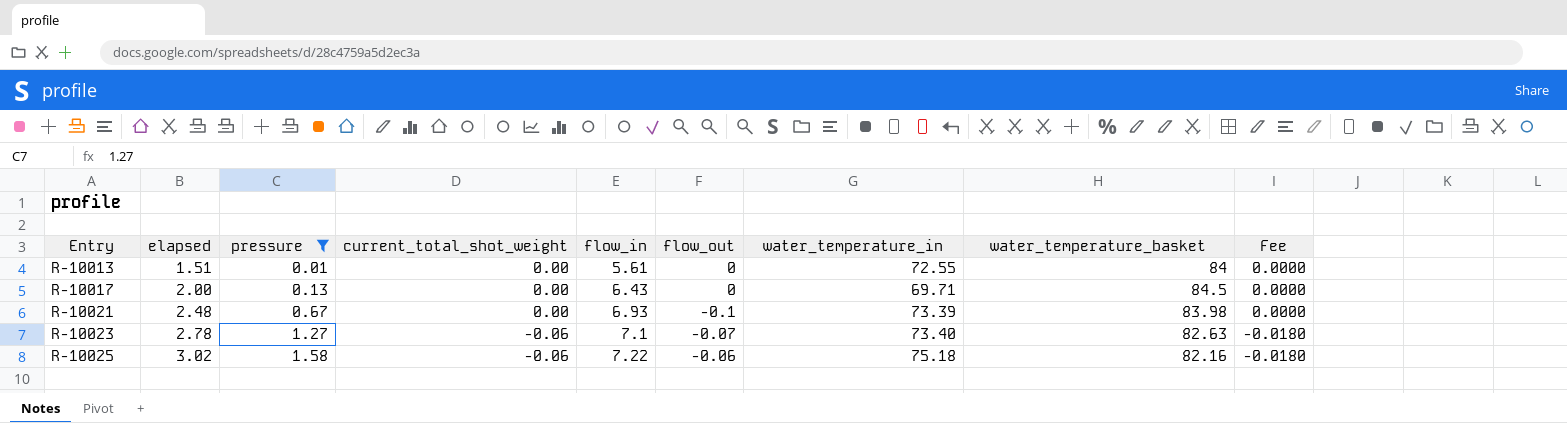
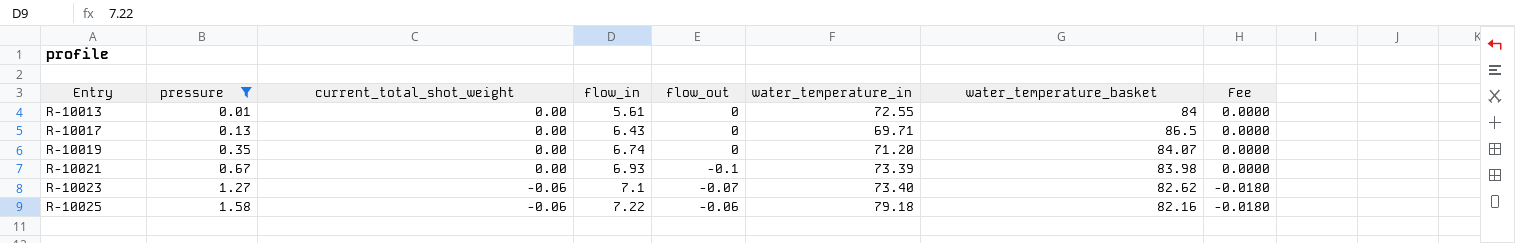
column elapsed | position: 2 -> none
R-10017 | water_temperature_basket: 84.5 -> 86.5
row R-10019: none -> 0.35 | 0.00 | 6.74 | 0 | 71.20 | 84.07 | 0.0000
R-10023 | water_temperature_basket: 82.63 -> 82.62
R-10025 | water_temperature_in: 75.18 -> 79.18

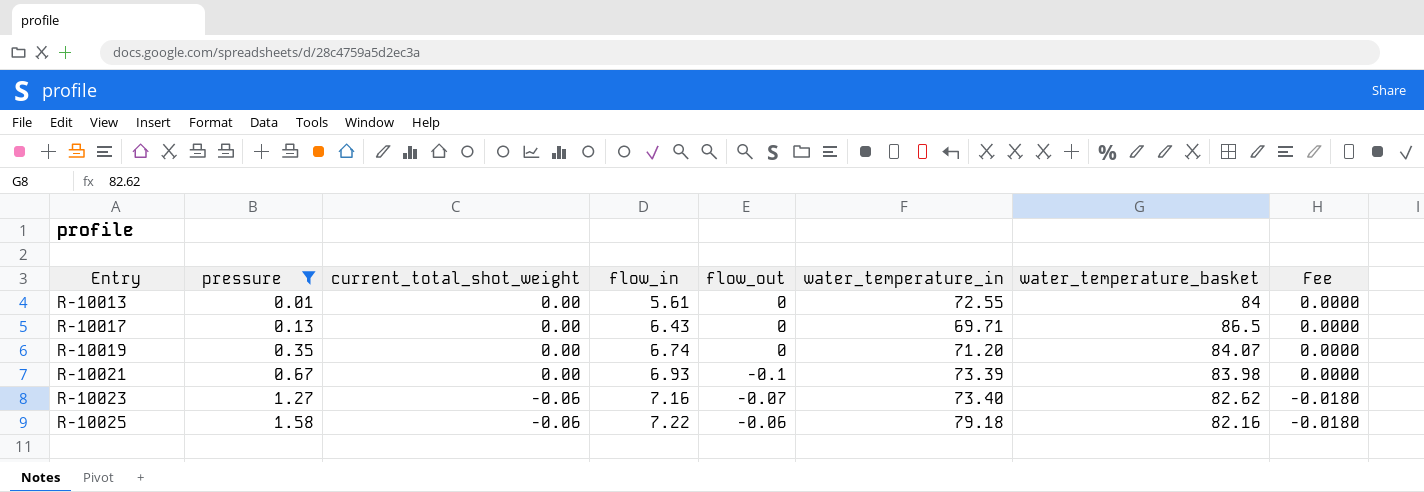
R-10023 | flow_in: 7.1 -> 7.16

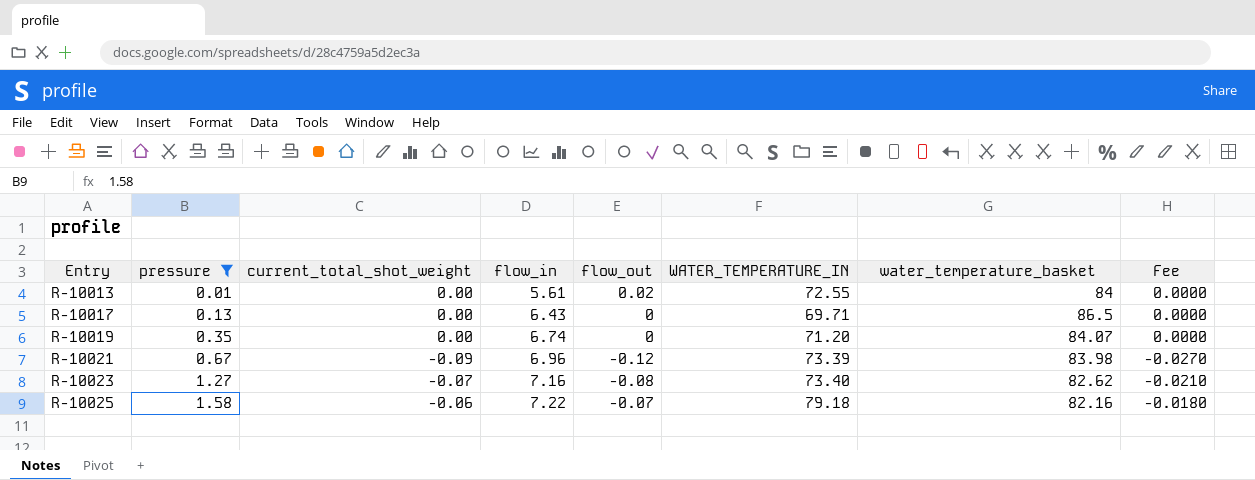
column name: water_temperature_in -> WATER_TEMPERATURE_IN
R-10013 | flow_out: 0 -> 0.02
R-10021 | current_total_shot_weight: 0.00 -> -0.09
R-10021 | flow_in: 6.93 -> 6.96
R-10021 | flow_out: -0.1 -> -0.12
R-10021 | Fee: 0.0000 -> -0.0270
R-10023 | current_total_shot_weight: -0.06 -> -0.07
R-10023 | flow_out: -0.07 -> -0.08
R-10023 | Fee: -0.0180 -> -0.0210
R-10025 | flow_out: -0.06 -> -0.07

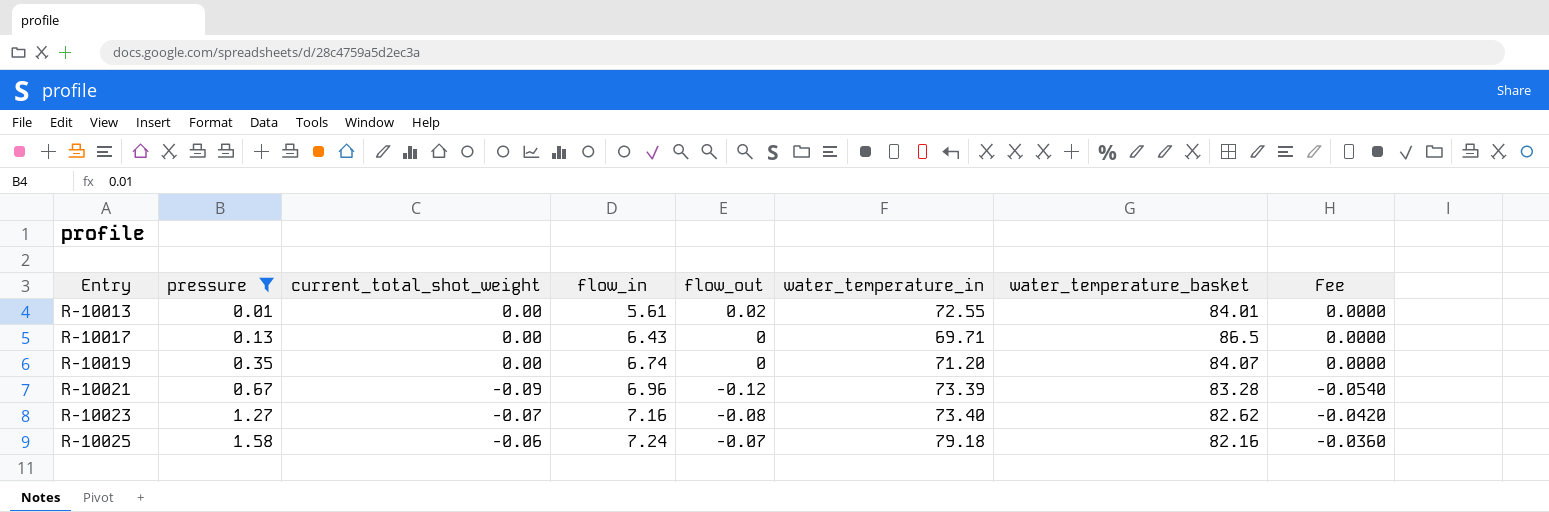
column name: WATER_TEMPERATURE_IN -> water_temperature_in
column Fee | formula: [current_total_shot_weight] * 0.3 -> [current_total_shot_weight] * 0.6
R-10013 | water_temperature_basket: 84 -> 84.01
R-10021 | water_temperature_basket: 83.98 -> 83.28
R-10025 | flow_in: 7.22 -> 7.24

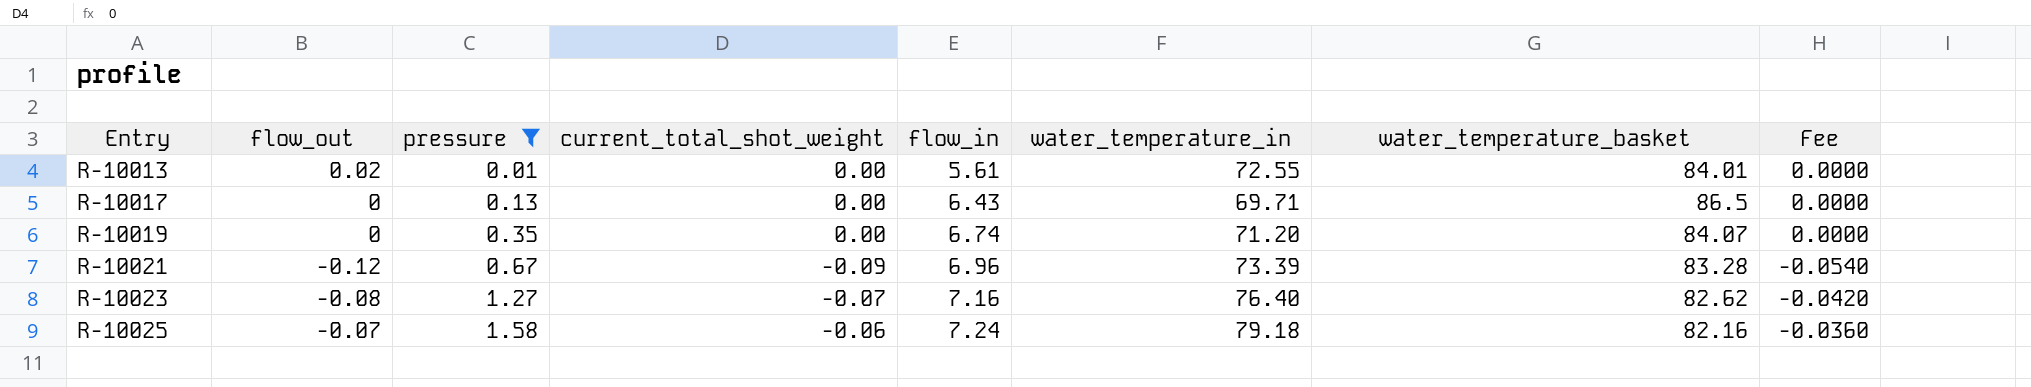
column flow_out | position: 5 -> 2
R-10023 | water_temperature_in: 73.40 -> 76.40

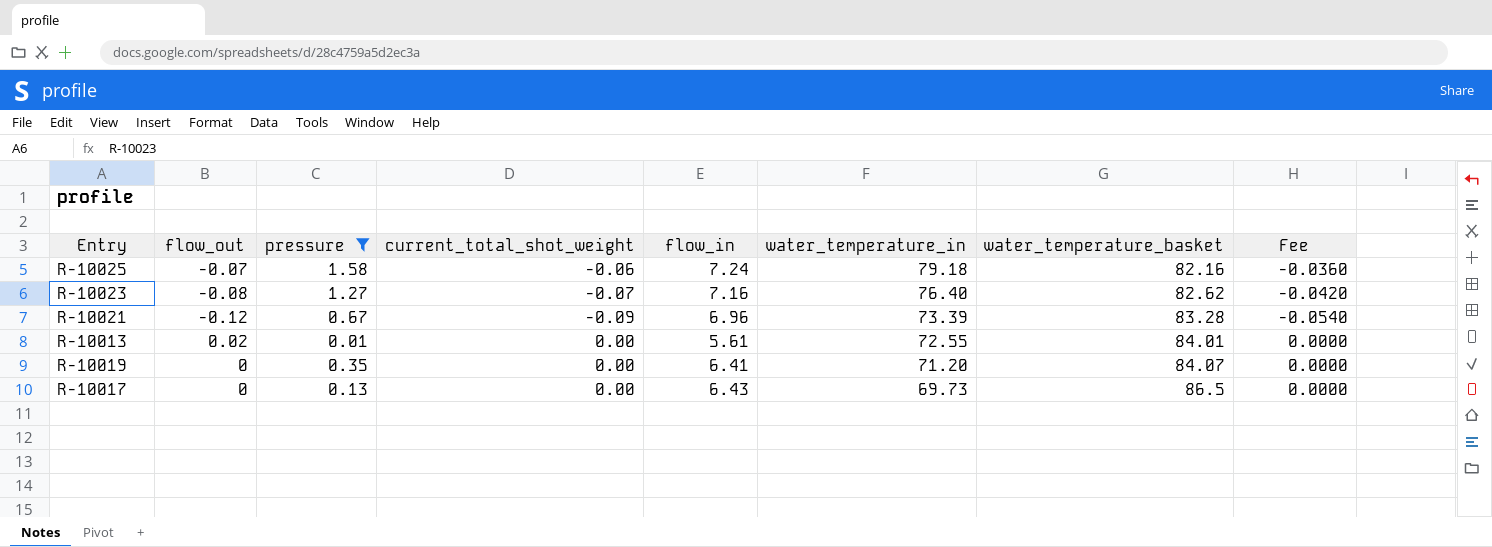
row order: Entry ascending -> water_temperature_in descending
R-10019 | flow_in: 6.74 -> 6.41
R-10017 | water_temperature_in: 69.71 -> 69.73

